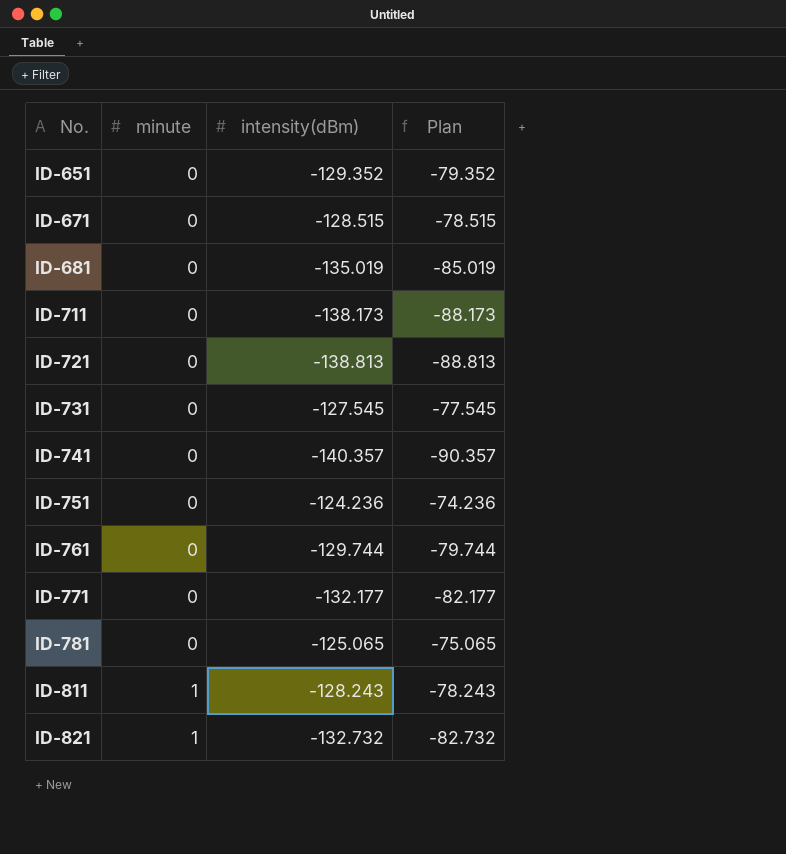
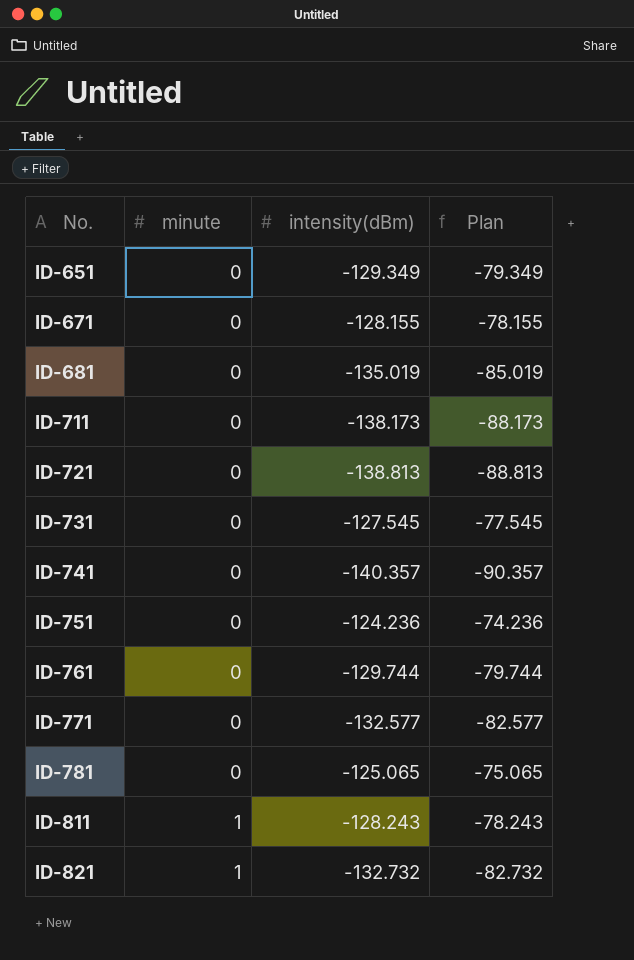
ID-651 | intensity(dBm): -129.352 -> -129.349
ID-651 | Plan: -79.352 -> -79.349
ID-671 | intensity(dBm): -128.515 -> -128.155
ID-671 | Plan: -78.515 -> -78.155
ID-771 | intensity(dBm): -132.177 -> -132.577
ID-771 | Plan: -82.177 -> -82.577

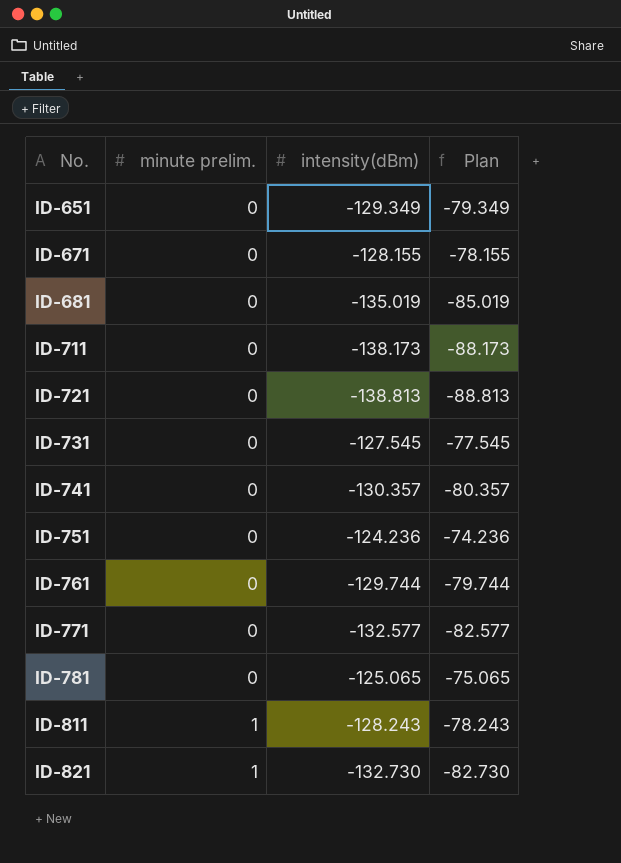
column name: minute -> minute prelim.
ID-741 | intensity(dBm): -140.357 -> -130.357
ID-741 | Plan: -90.357 -> -80.357
ID-821 | intensity(dBm): -132.732 -> -132.730
ID-821 | Plan: -82.732 -> -82.730

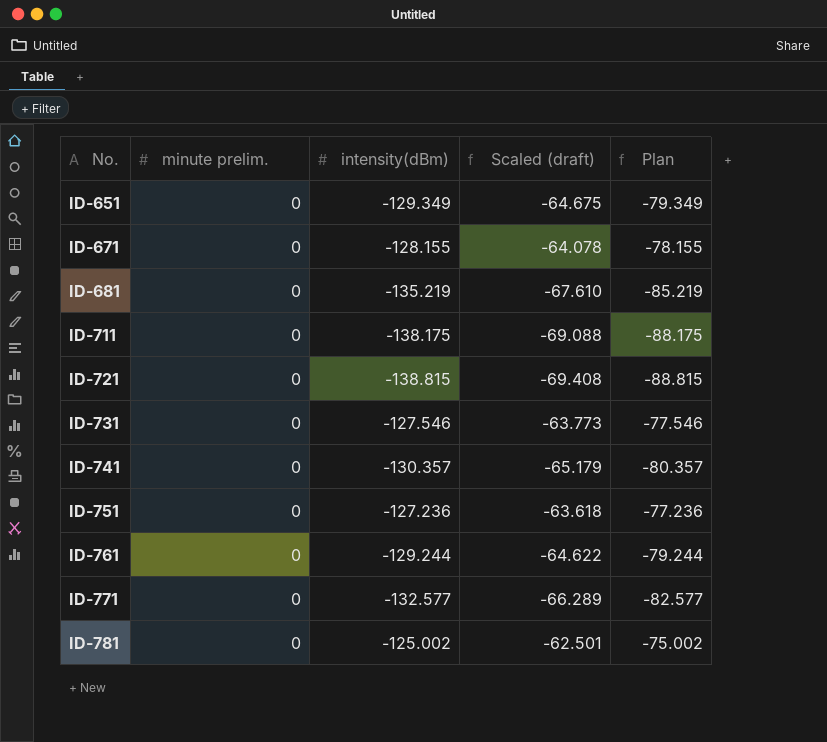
column Scaled (draft) | formula: none -> [intensity(dBm)] * 0.5
row ID-811: 1 | -128.243 | -78.243 -> none
row ID-821: 1 | -132.730 | -82.730 -> none
ID-681 | intensity(dBm): -135.019 -> -135.219
ID-681 | Plan: -85.019 -> -85.219
ID-711 | intensity(dBm): -138.173 -> -138.175
ID-711 | Plan: -88.173 -> -88.175
ID-721 | intensity(dBm): -138.813 -> -138.815
ID-721 | Plan: -88.813 -> -88.815
ID-731 | intensity(dBm): -127.545 -> -127.546
ID-731 | Plan: -77.545 -> -77.546
ID-751 | intensity(dBm): -124.236 -> -127.236
ID-751 | Plan: -74.236 -> -77.236
ID-761 | intensity(dBm): -129.744 -> -129.244
ID-761 | Plan: -79.744 -> -79.244
ID-781 | intensity(dBm): -125.065 -> -125.002
ID-781 | Plan: -75.065 -> -75.002

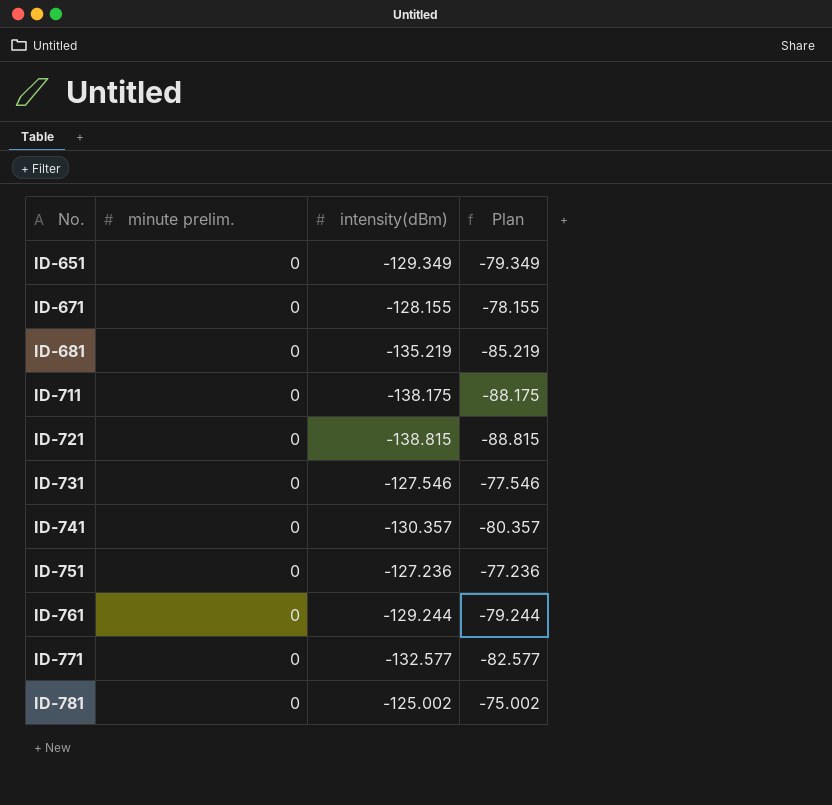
column Scaled (draft) | formula: [intensity(dBm)] * 0.5 -> none

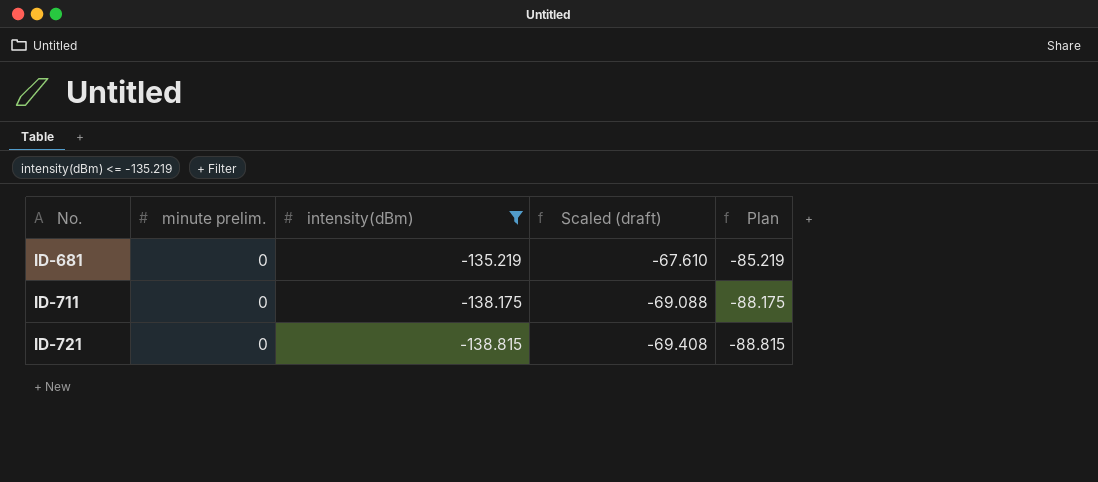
filter: none -> intensity(dBm) <= -135.219
column Scaled (draft) | formula: none -> [intensity(dBm)] * 0.5

